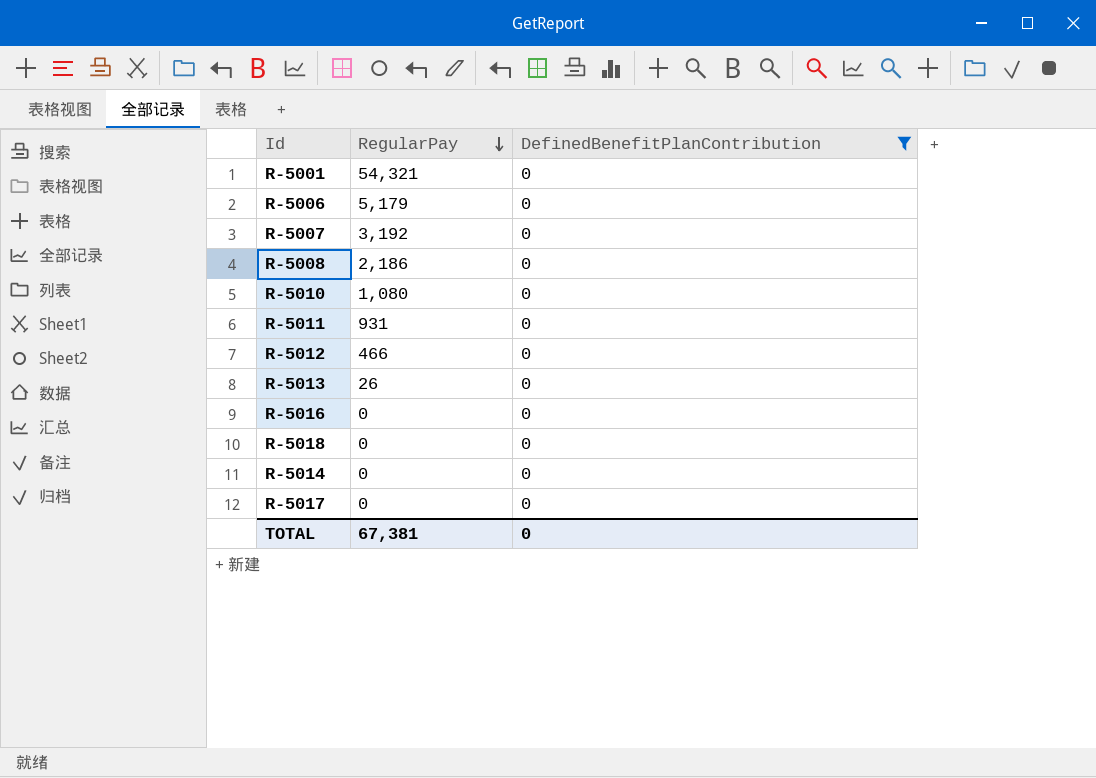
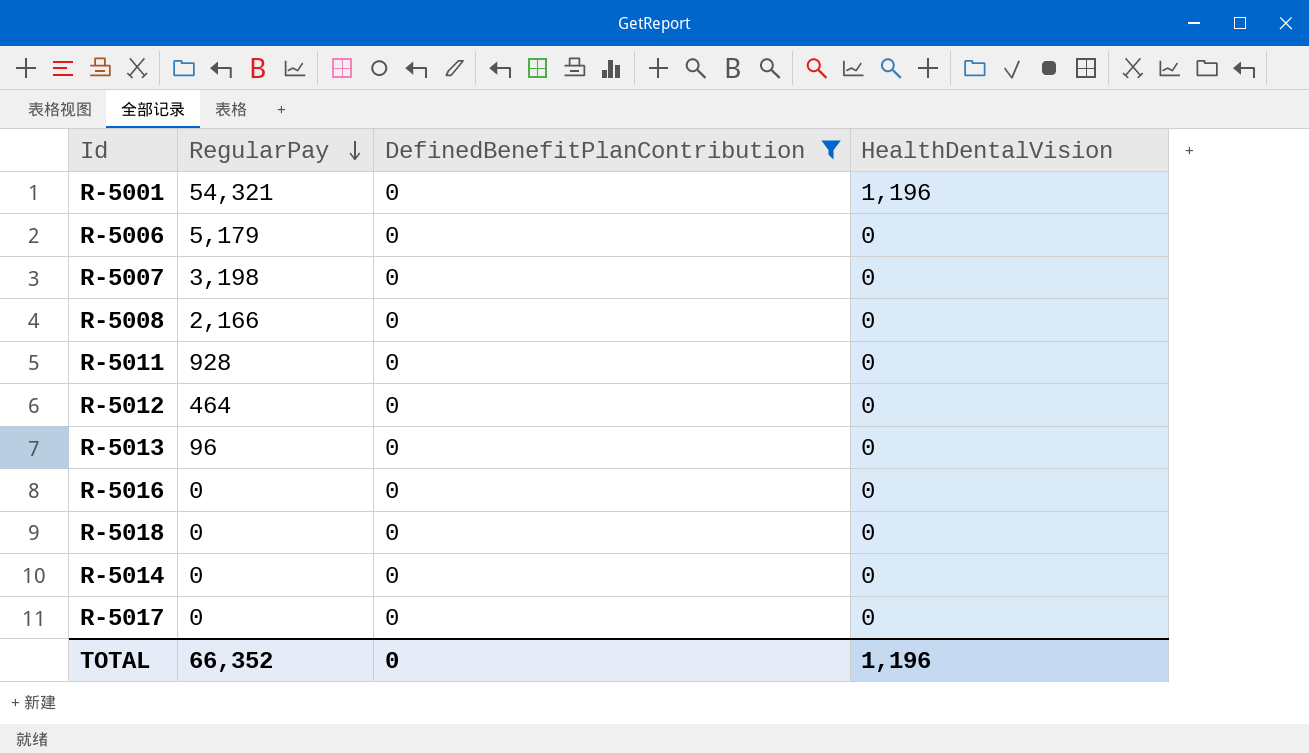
column HealthDentalVision | position: none -> 4
row R-5010: 1,080 | 0 -> none
R-5007 | RegularPay: 3,192 -> 3,198
R-5008 | RegularPay: 2,186 -> 2,166
R-5011 | RegularPay: 931 -> 928
R-5012 | RegularPay: 466 -> 464
R-5013 | RegularPay: 26 -> 96
TOTAL | RegularPay: 67,381 -> 66,352

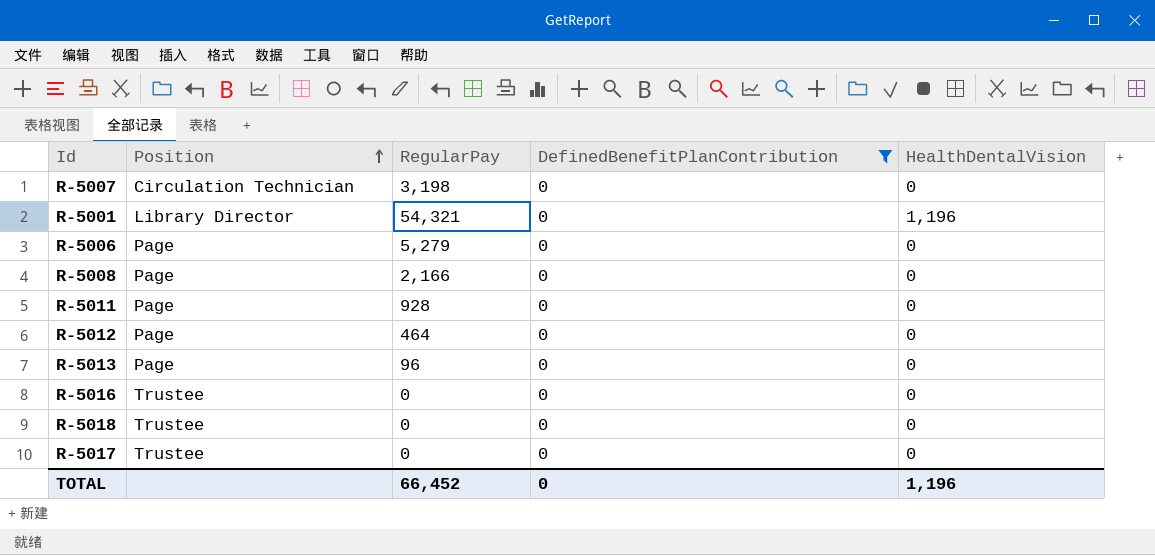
row order: RegularPay descending -> Position ascending
column Position | position: none -> 2
row R-5014: 0 | 0 | 0 -> none
R-5006 | RegularPay: 5,179 -> 5,279
TOTAL | RegularPay: 66,352 -> 66,452

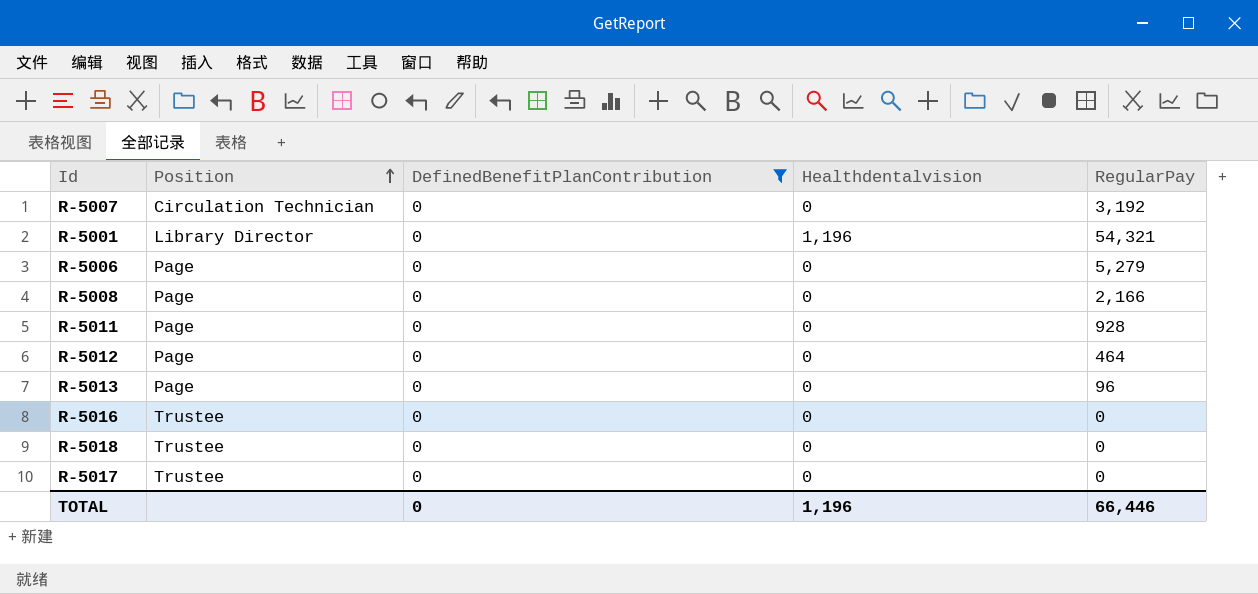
column name: HealthDentalVision -> Healthdentalvision
column RegularPay | position: 3 -> 5
R-5007 | RegularPay: 3,198 -> 3,192
TOTAL | RegularPay: 66,452 -> 66,446

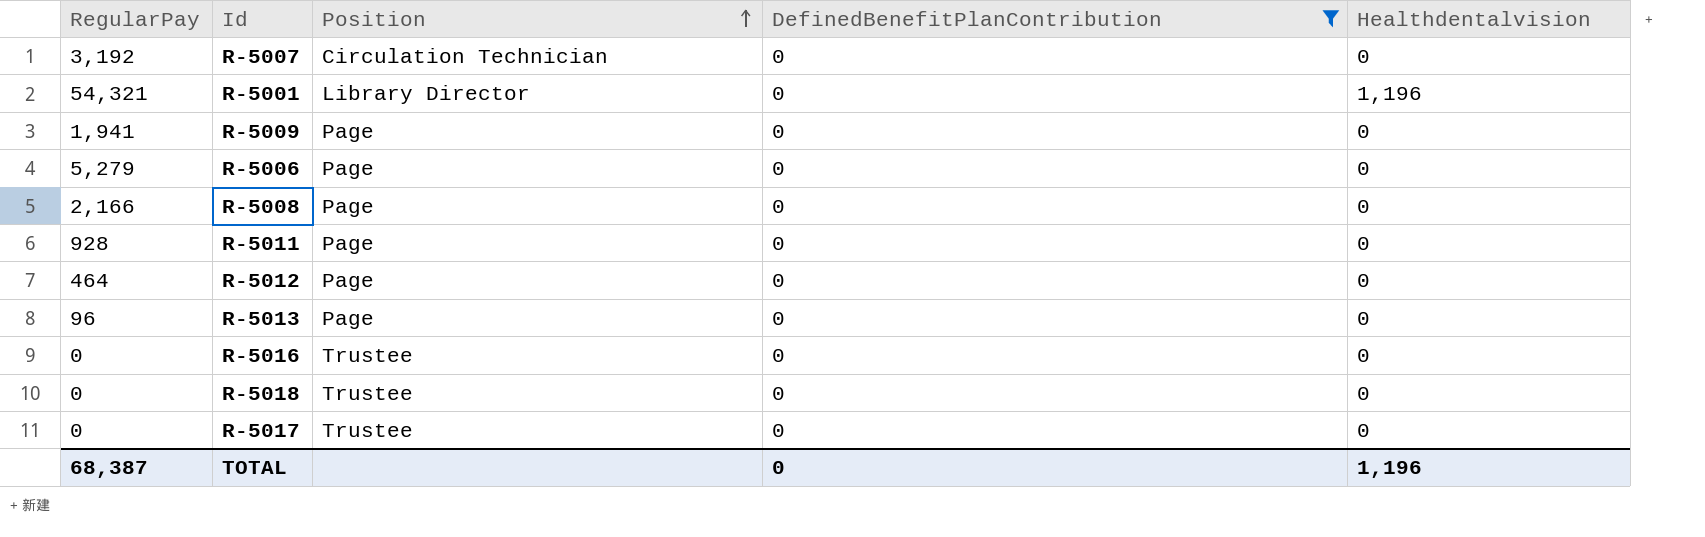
column RegularPay | position: 5 -> 1
row R-5009: none -> 1,941 | Page | 0 | 0
TOTAL | RegularPay: 66,446 -> 68,387

